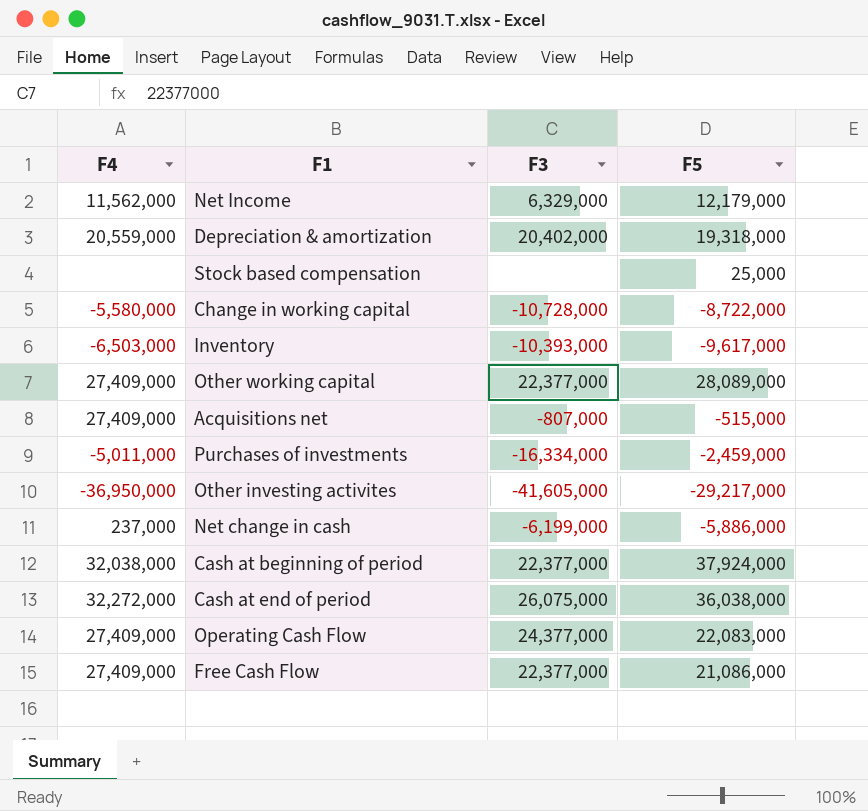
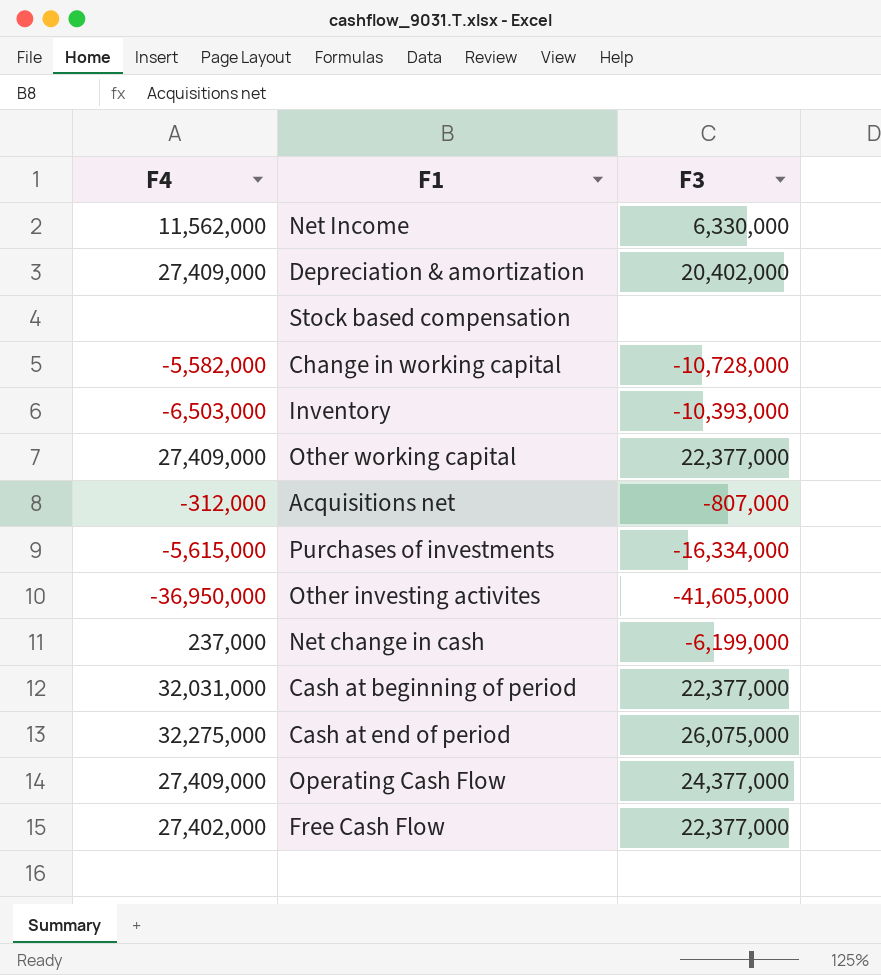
column F5 | position: 4 -> none
Net Income | F3: 6,329,000 -> 6,330,000
Depreciation & amortization | F4: 20,559,000 -> 27,409,000
Change in working capital | F4: -5,580,000 -> -5,582,000
Acquisitions net | F4: 27,409,000 -> -312,000
Purchases of investments | F4: -5,011,000 -> -5,615,000
Cash at beginning of period | F4: 32,038,000 -> 32,031,000
Cash at end of period | F4: 32,272,000 -> 32,275,000
Free Cash Flow | F4: 27,409,000 -> 27,402,000

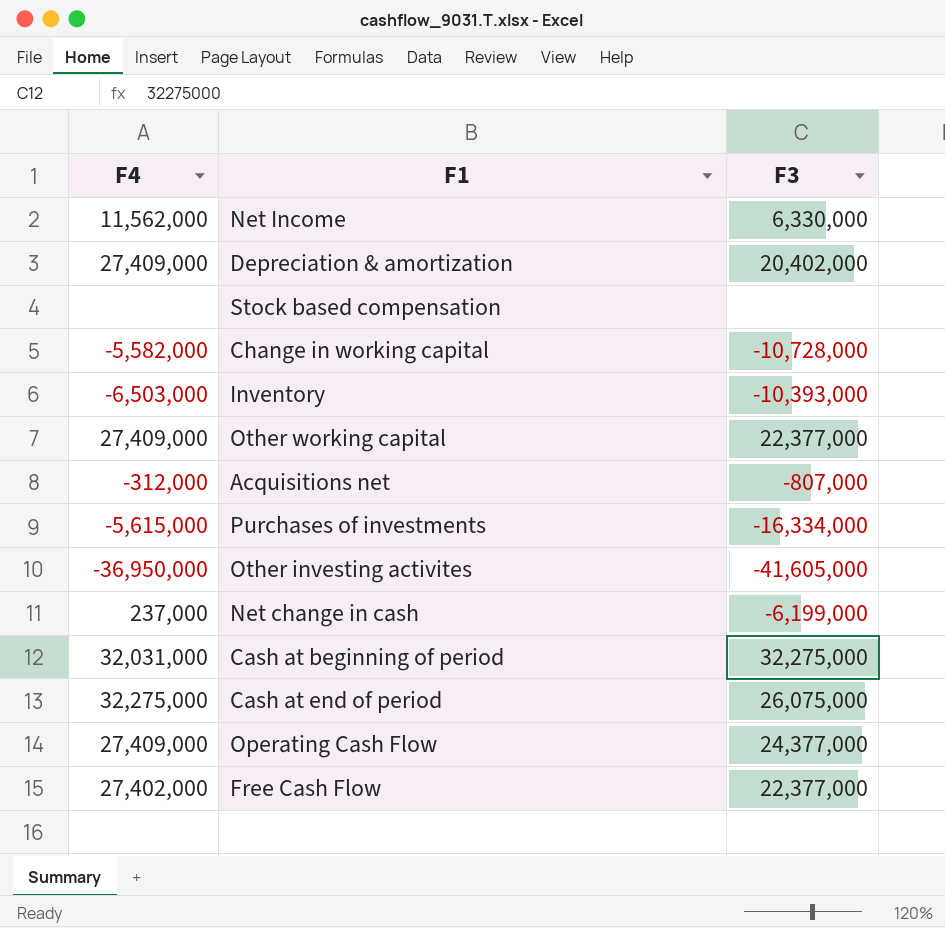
Cash at beginning of period | F3: 22,377,000 -> 32,275,000

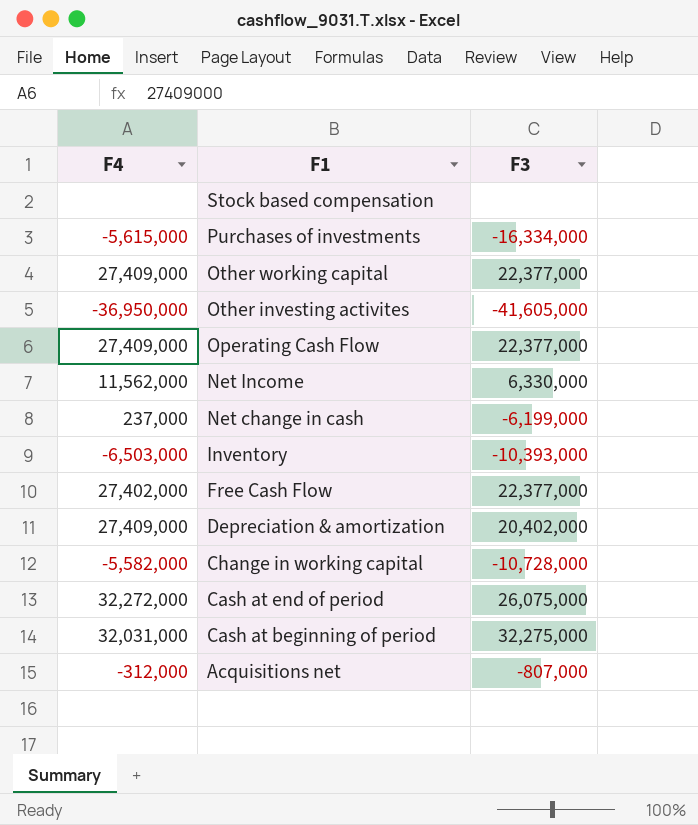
row order: none -> F1 descending
Operating Cash Flow | F3: 24,377,000 -> 22,377,000
Cash at end of period | F4: 32,275,000 -> 32,272,000

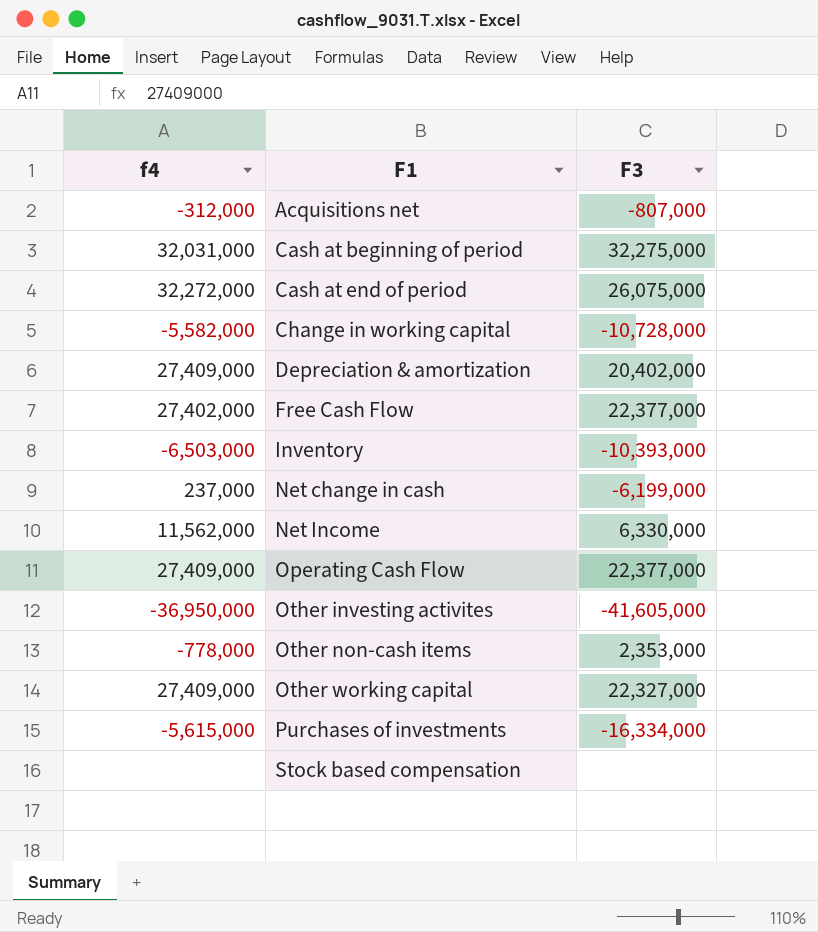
row order: F1 descending -> F1 ascending
column name: F4 -> f4
row Other non-cash items: none -> -778,000 | 2,353,000
Other working capital | F3: 22,377,000 -> 22,327,000

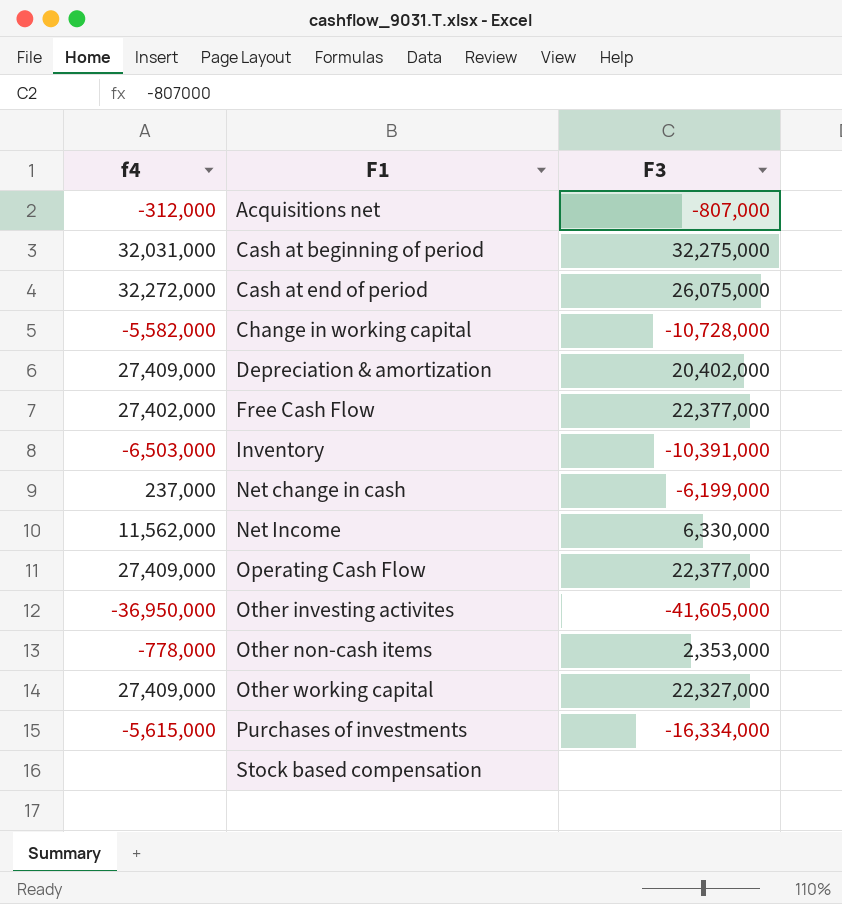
Inventory | F3: -10,393,000 -> -10,391,000

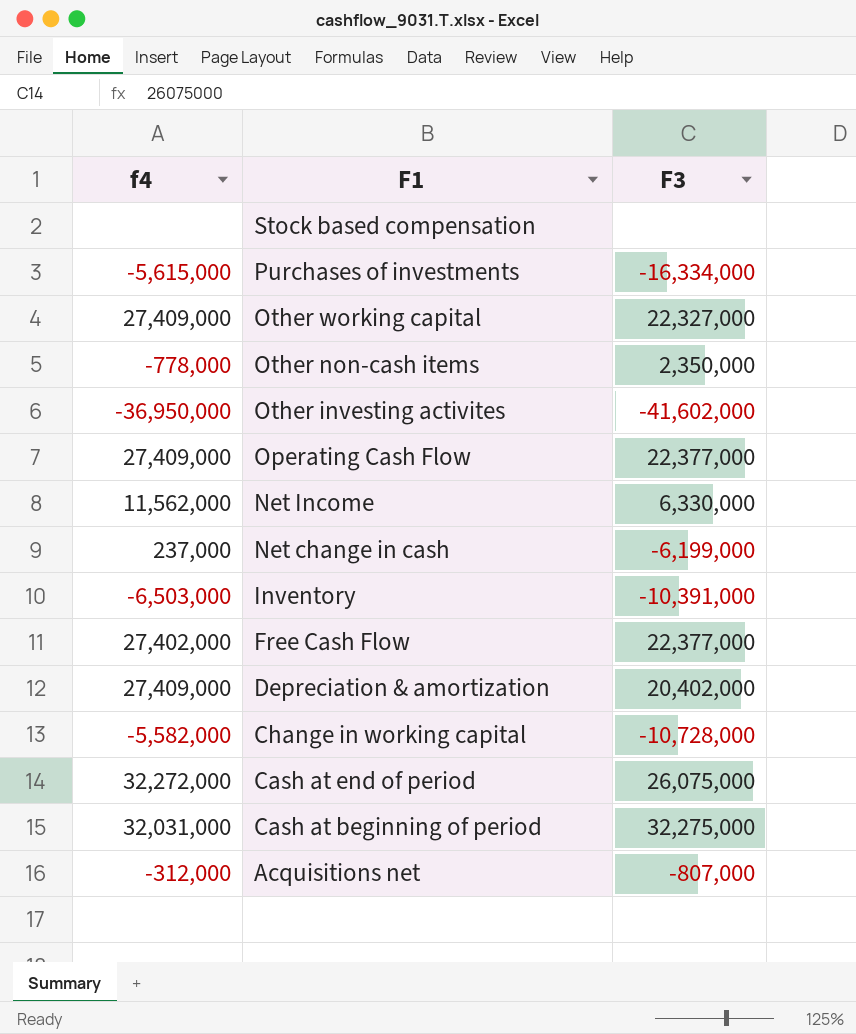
row order: F1 ascending -> F1 descending
Other non-cash items | F3: 2,353,000 -> 2,350,000
Other investing activites | F3: -41,605,000 -> -41,602,000

